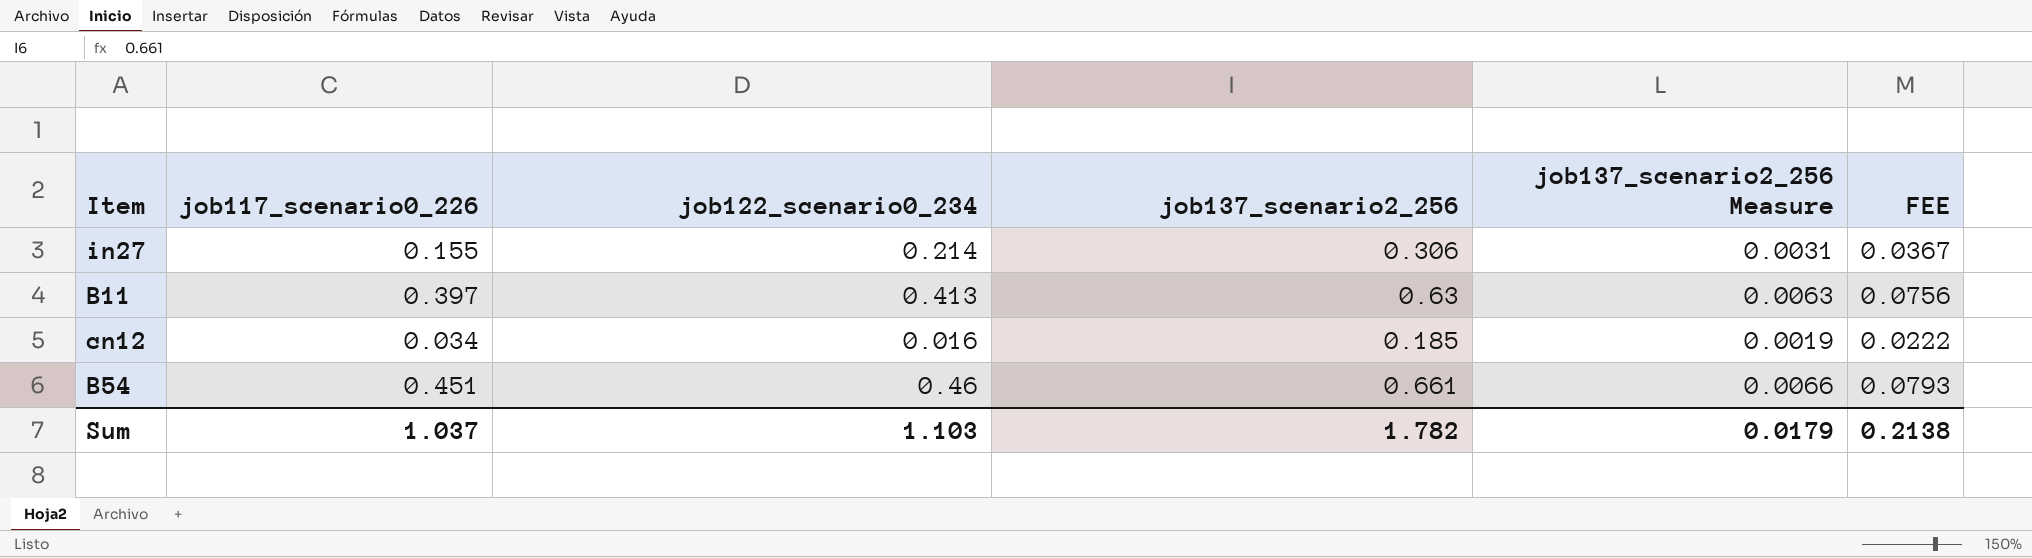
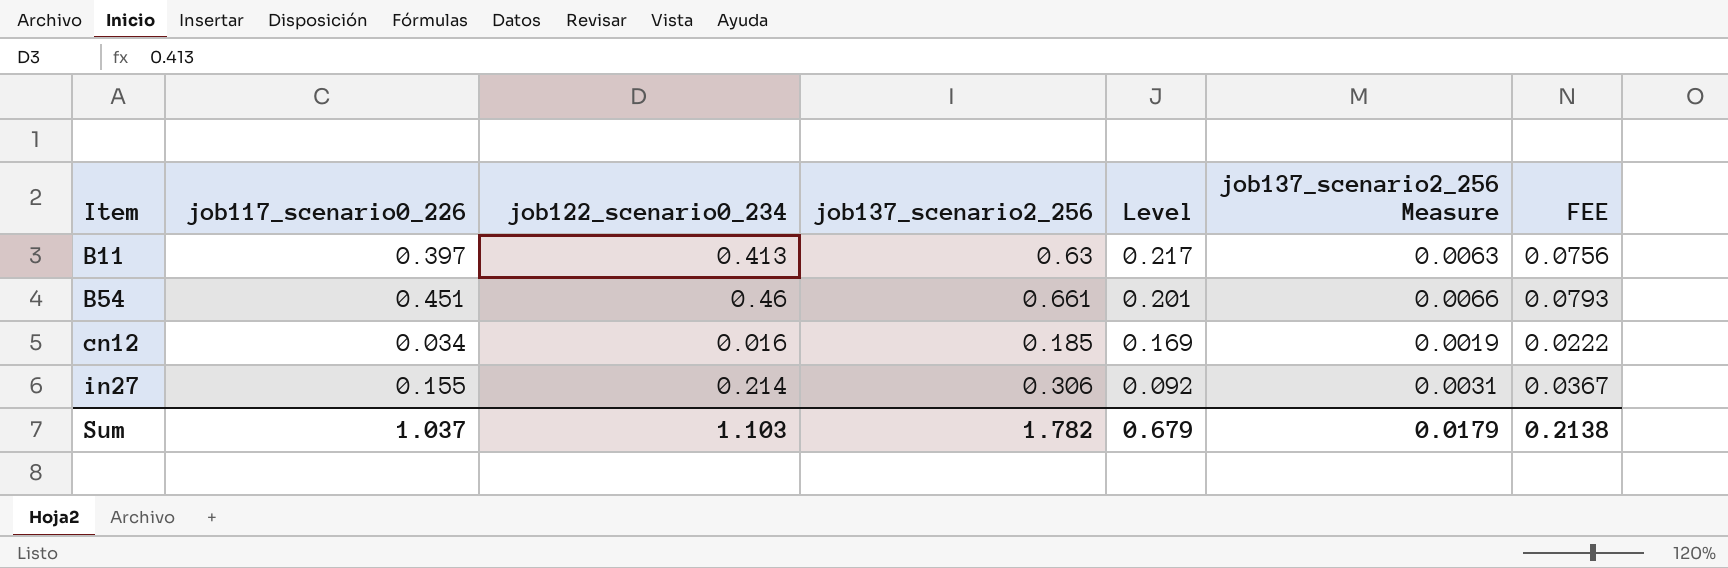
row order: none -> Item ascending
column Level | formula: none -> [job137_scenario2_256] - [job122_scenario0_234]

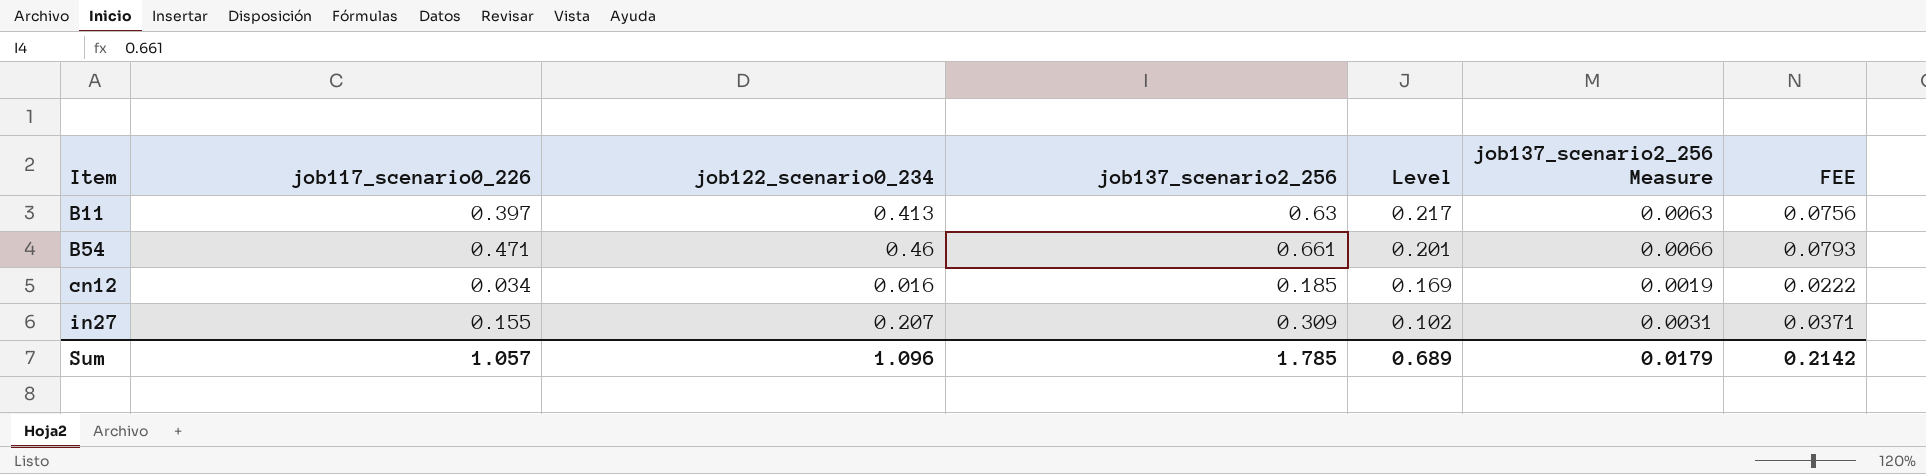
B54 | job117_scenario0_226: 0.451 -> 0.471
in27 | job122_scenario0_234: 0.214 -> 0.207
in27 | job137_scenario2_256: 0.306 -> 0.309
in27 | Level: 0.092 -> 0.102
in27 | FEE: 0.0367 -> 0.0371
Sum | job117_scenario0_226: 1.037 -> 1.057
Sum | job122_scenario0_234: 1.103 -> 1.096
Sum | job137_scenario2_256: 1.782 -> 1.785
Sum | Level: 0.679 -> 0.689
Sum | FEE: 0.2138 -> 0.2142

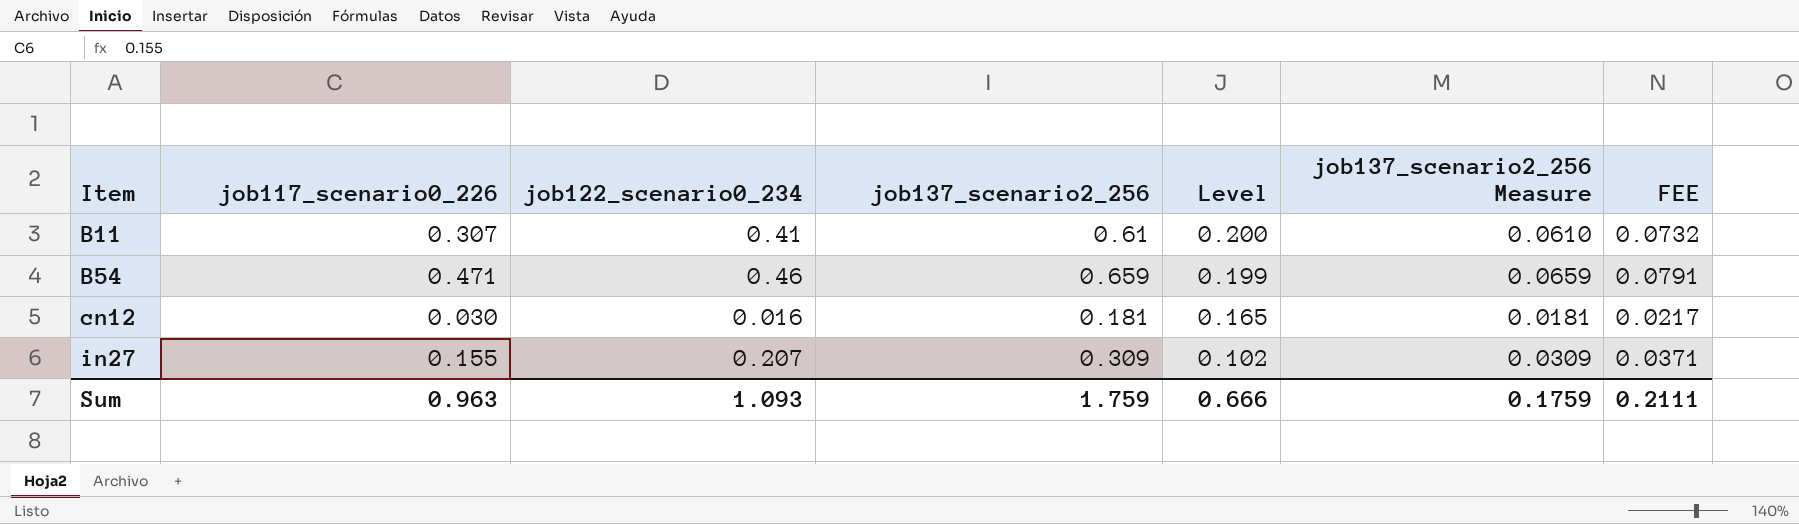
column job137_scenario2_256 Measure | formula: [job137_scenario2_256] * 0.01 -> [job137_scenario2_256] * 0.1
B11 | job117_scenario0_226: 0.397 -> 0.307
B11 | job122_scenario0_234: 0.413 -> 0.41
B11 | job137_scenario2_256: 0.63 -> 0.61
B11 | Level: 0.217 -> 0.200
B11 | FEE: 0.0756 -> 0.0732
B54 | job137_scenario2_256: 0.661 -> 0.659
B54 | Level: 0.201 -> 0.199
B54 | FEE: 0.0793 -> 0.0791
cn12 | job117_scenario0_226: 0.034 -> 0.030
cn12 | job137_scenario2_256: 0.185 -> 0.181
cn12 | Level: 0.169 -> 0.165
cn12 | FEE: 0.0222 -> 0.0217
Sum | job117_scenario0_226: 1.057 -> 0.963
Sum | job122_scenario0_234: 1.096 -> 1.093
Sum | job137_scenario2_256: 1.785 -> 1.759
Sum | Level: 0.689 -> 0.666
Sum | job137_scenario2_256 Measure: 0.0179 -> 0.1759
Sum | FEE: 0.2142 -> 0.2111

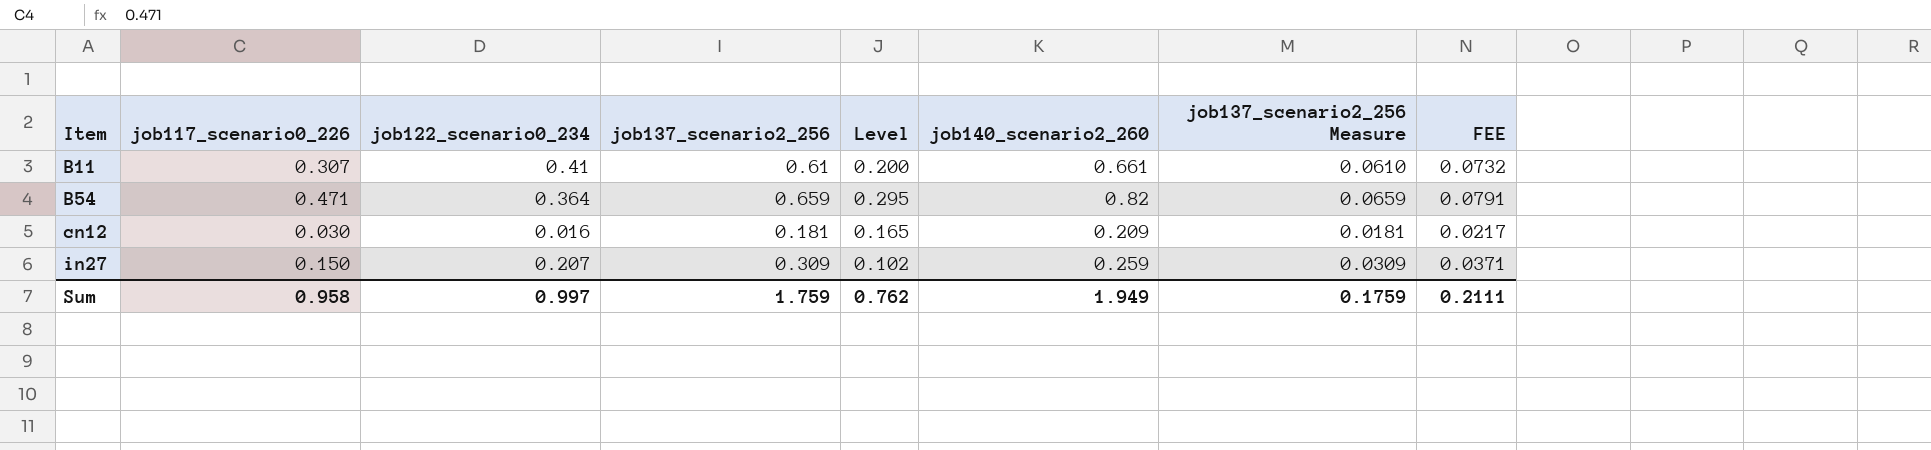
column job140_scenario2_260 | position: none -> 6
B54 | job122_scenario0_234: 0.46 -> 0.364
B54 | Level: 0.199 -> 0.295
in27 | job117_scenario0_226: 0.155 -> 0.150
Sum | job117_scenario0_226: 0.963 -> 0.958
Sum | job122_scenario0_234: 1.093 -> 0.997
Sum | Level: 0.666 -> 0.762

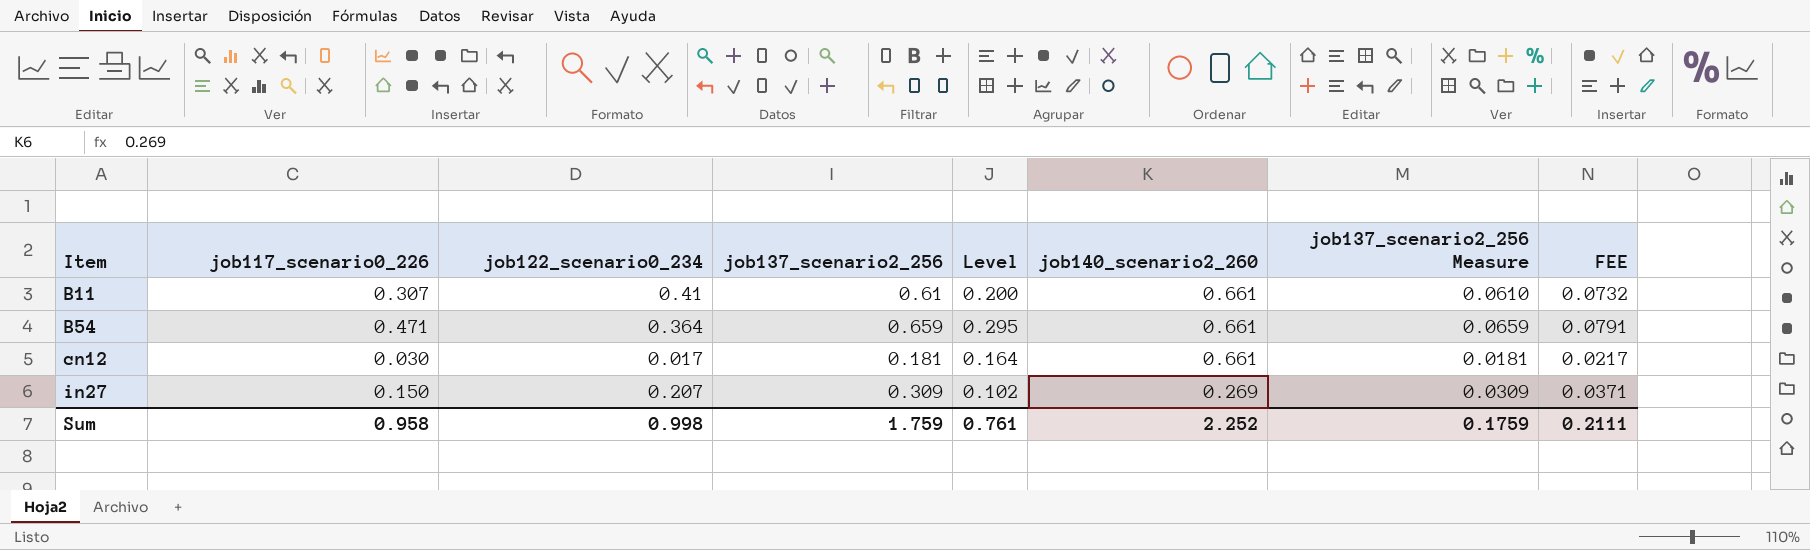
B54 | job140_scenario2_260: 0.82 -> 0.661
cn12 | job122_scenario0_234: 0.016 -> 0.017
cn12 | Level: 0.165 -> 0.164
cn12 | job140_scenario2_260: 0.209 -> 0.661
in27 | job140_scenario2_260: 0.259 -> 0.269
Sum | job122_scenario0_234: 0.997 -> 0.998
Sum | Level: 0.762 -> 0.761
Sum | job140_scenario2_260: 1.949 -> 2.252

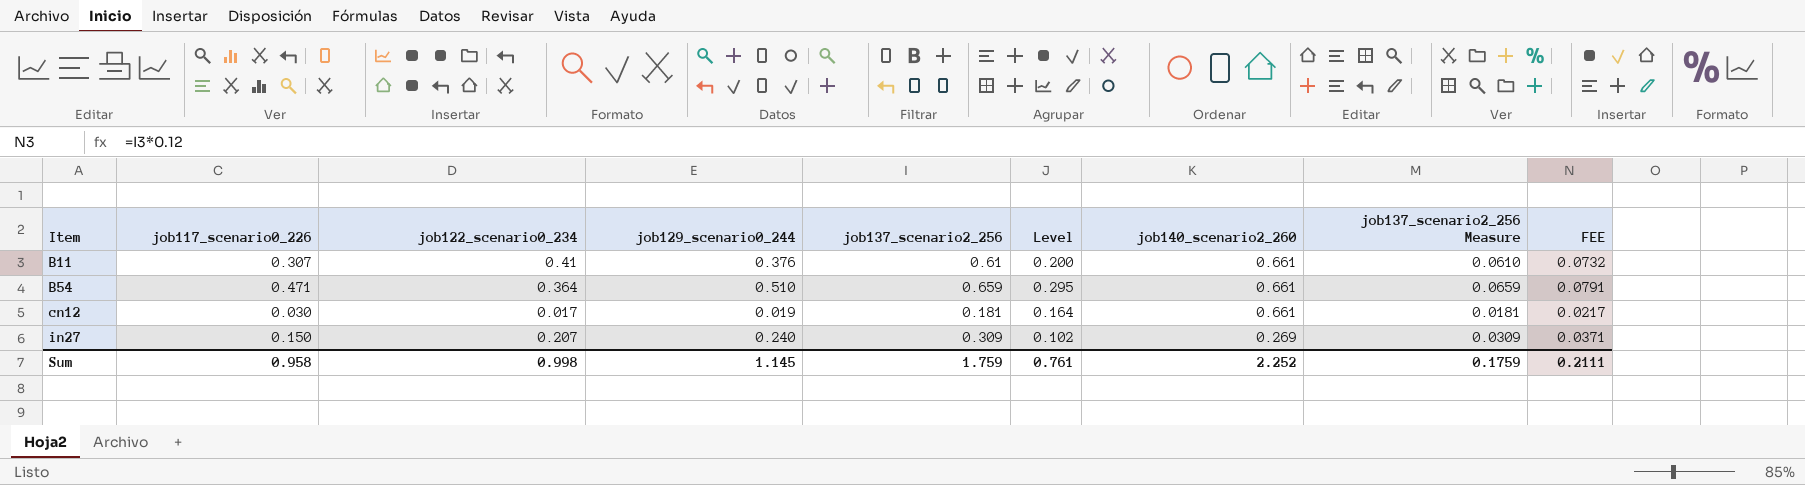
column job129_scenario0_244 | position: none -> 4

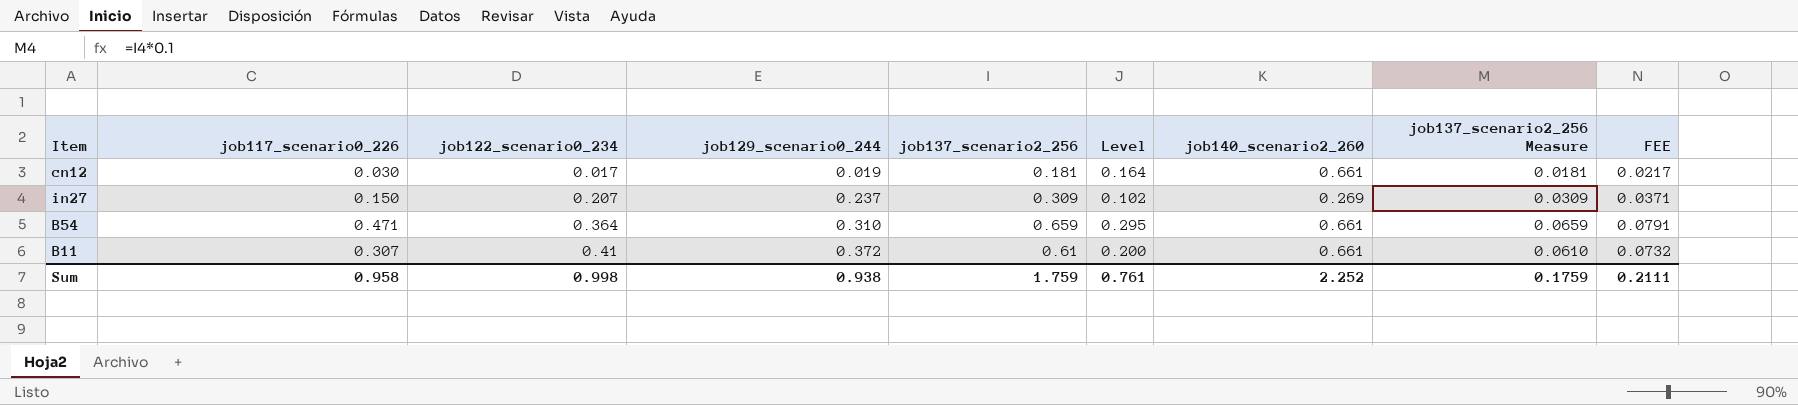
row order: Item ascending -> job122_scenario0_234 ascending
in27 | job129_scenario0_244: 0.240 -> 0.237
B54 | job129_scenario0_244: 0.510 -> 0.310
B11 | job129_scenario0_244: 0.376 -> 0.372
Sum | job129_scenario0_244: 1.145 -> 0.938

